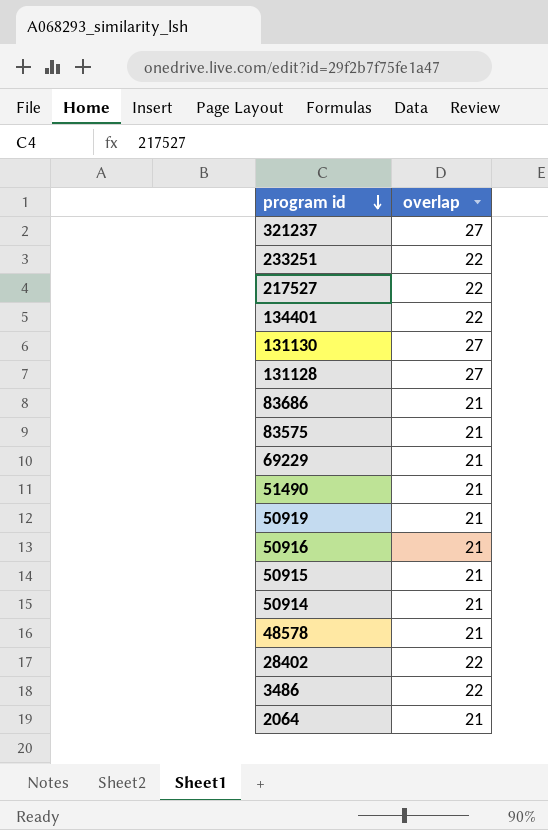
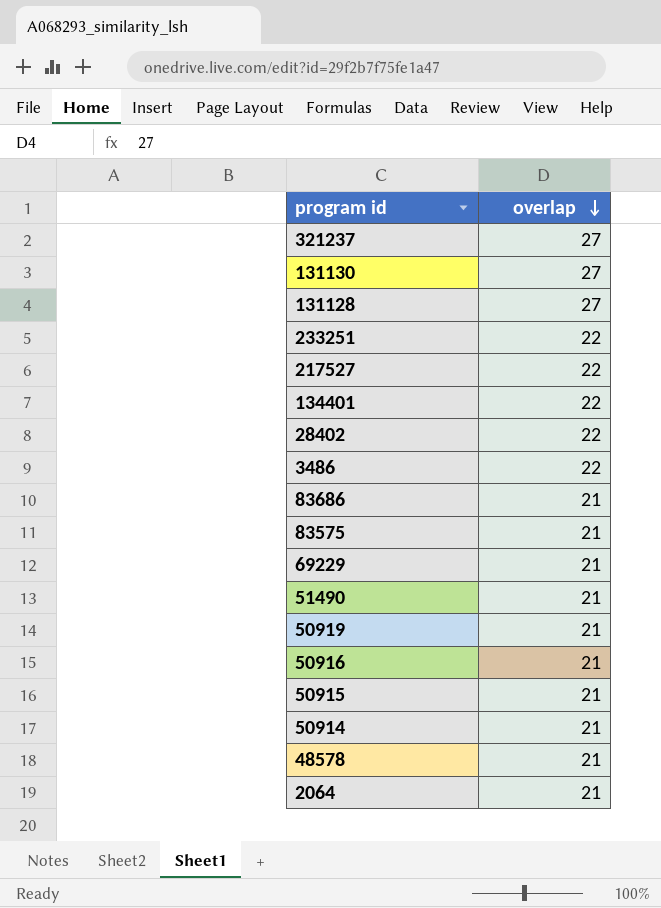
row order: program id descending -> overlap descending

